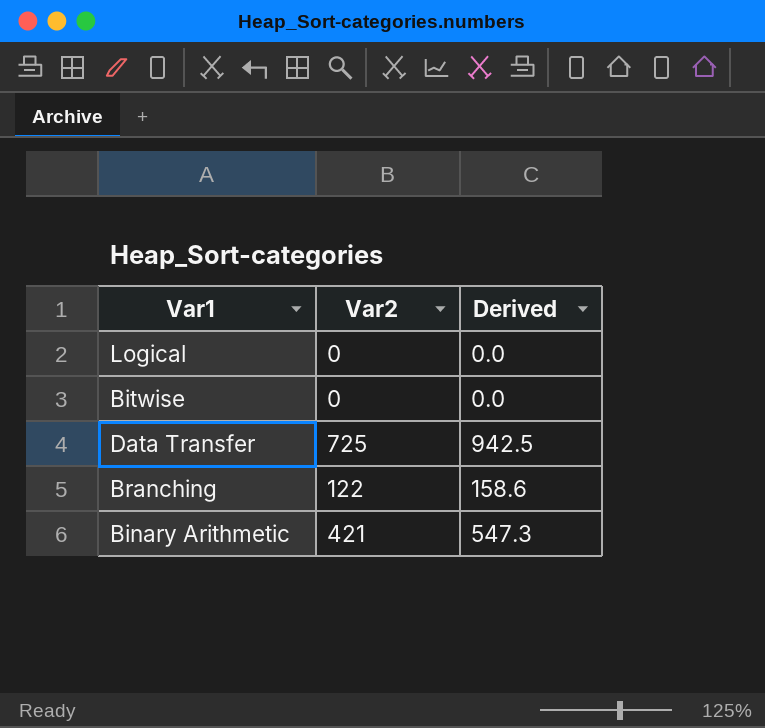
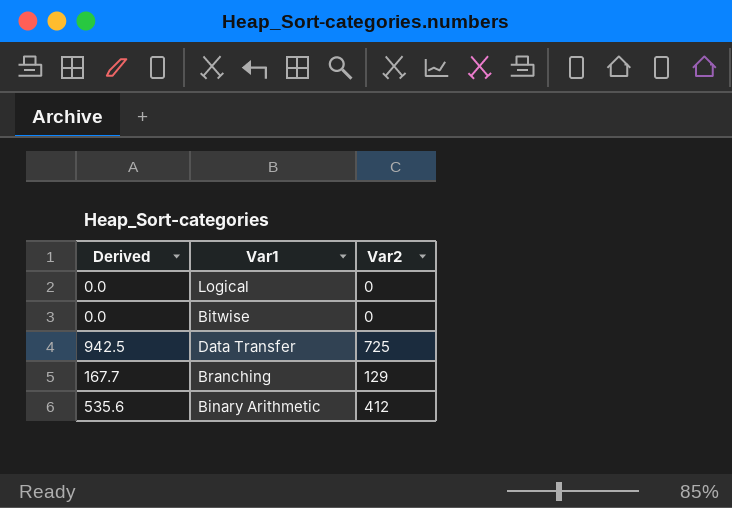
column Derived | position: 3 -> 1
Branching | Derived: 158.6 -> 167.7
Branching | Var2: 122 -> 129
Binary Arithmetic | Derived: 547.3 -> 535.6
Binary Arithmetic | Var2: 421 -> 412

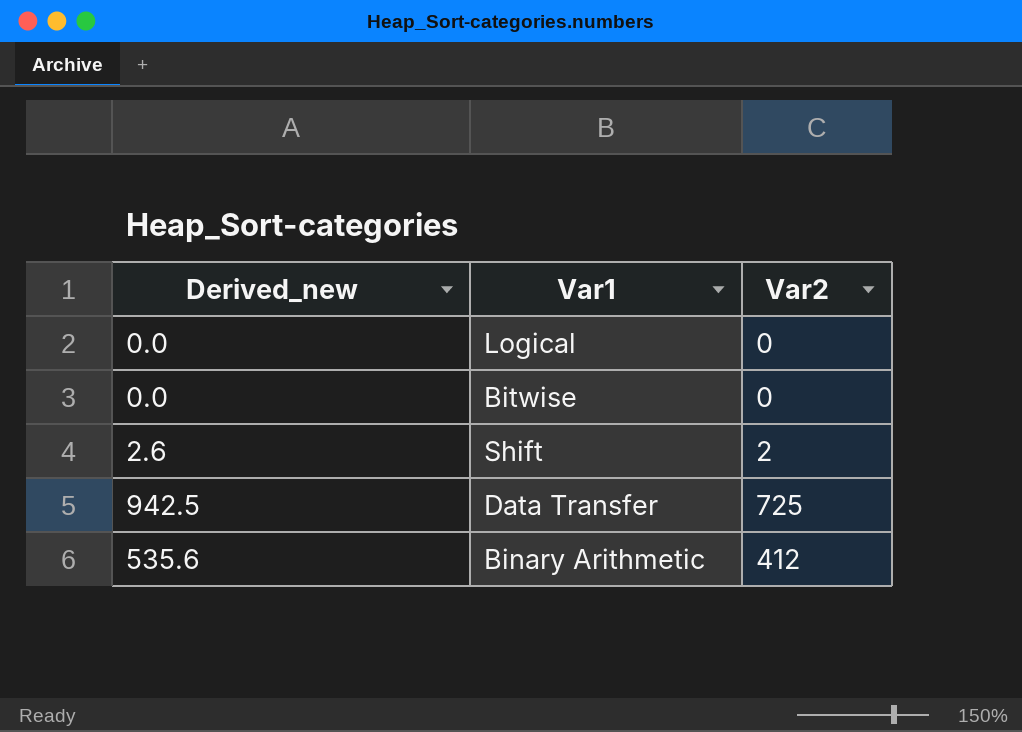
column name: Derived -> Derived_new
row Branching: 167.7 | 129 -> none
row Shift: none -> 2.6 | 2

